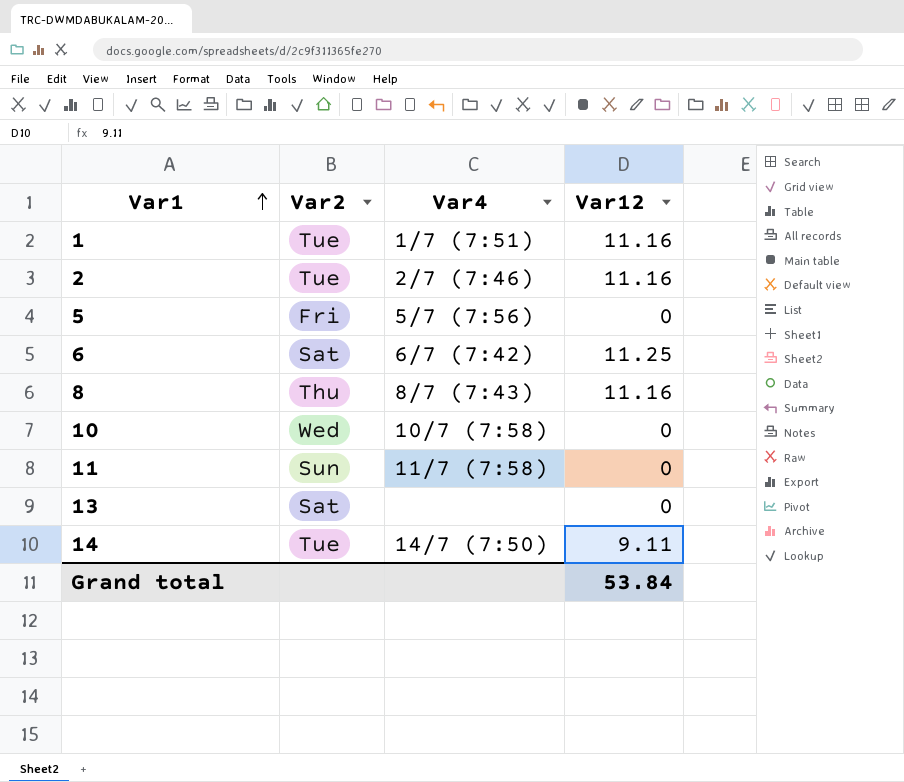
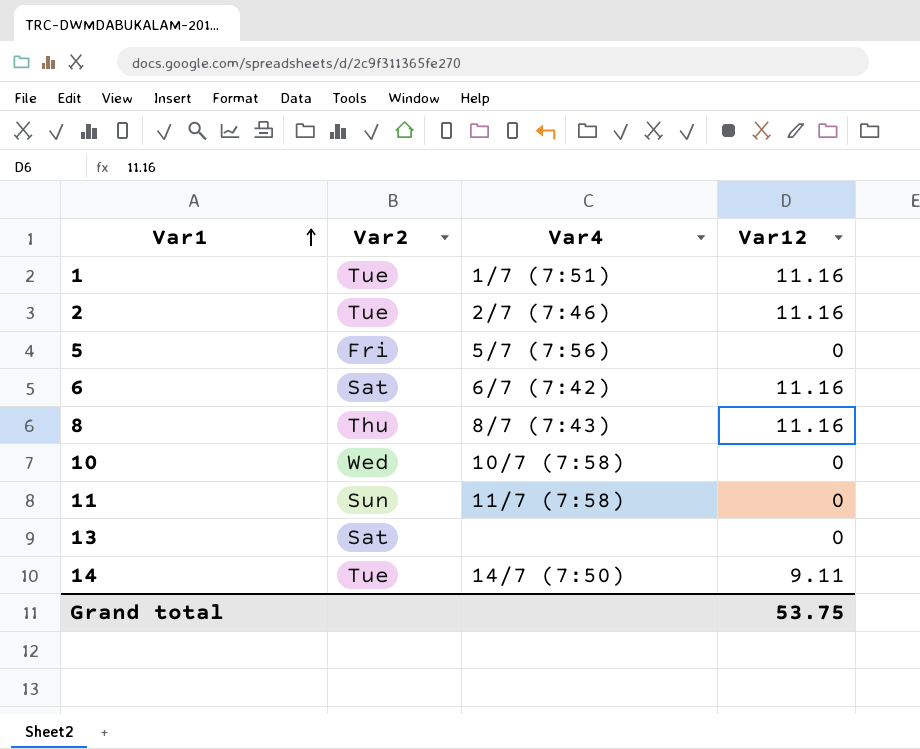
6 | Var12: 11.25 -> 11.16
Grand total | Var12: 53.84 -> 53.75

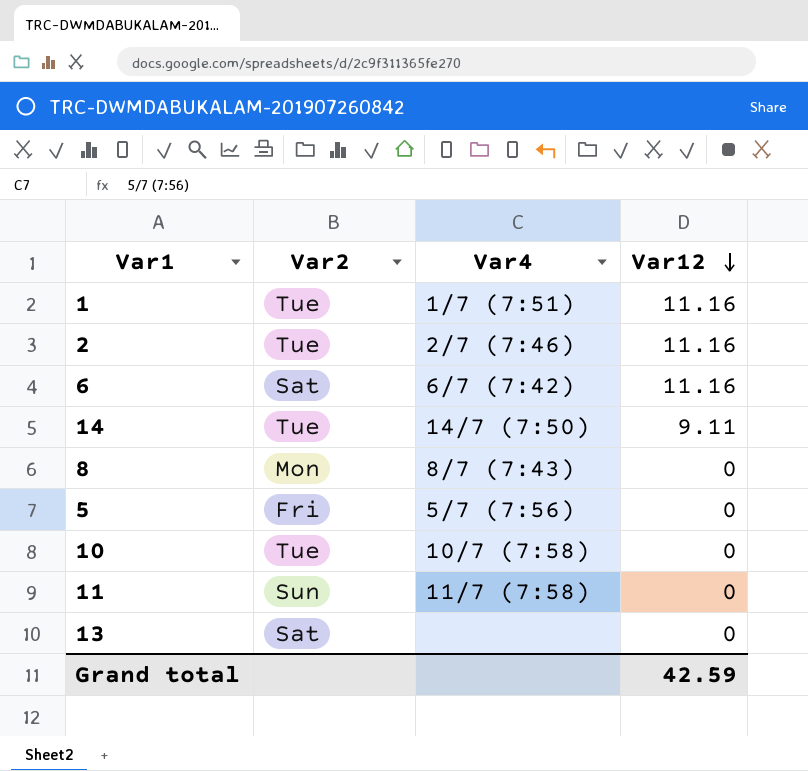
row order: Var1 ascending -> Var12 descending
8 | Var2: Thu -> Mon
8 | Var12: 11.16 -> 0
10 | Var2: Wed -> Tue
Grand total | Var12: 53.75 -> 42.59

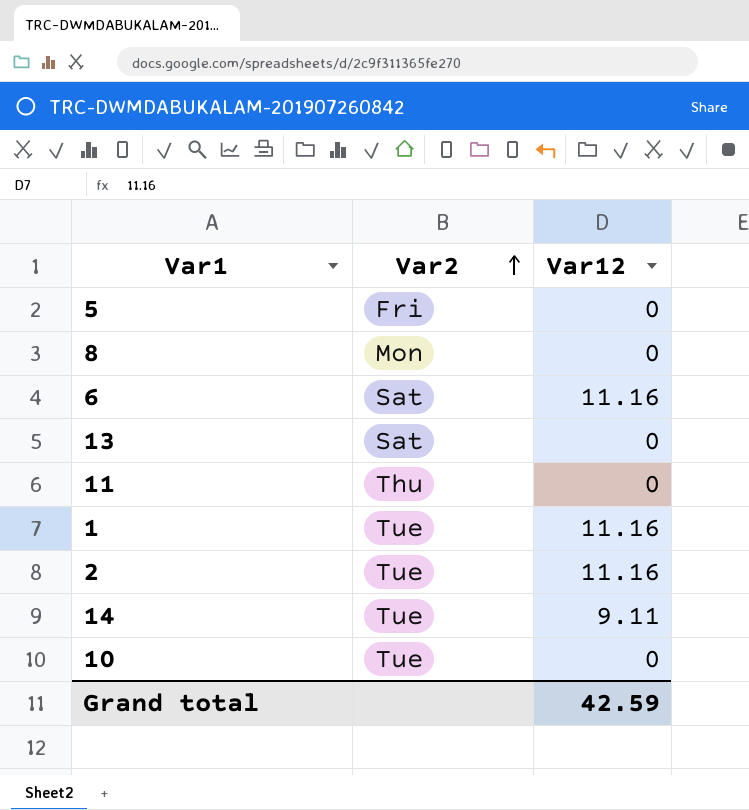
row order: Var12 descending -> Var2 ascending
column Var4 | position: 3 -> none
11 | Var2: Sun -> Thu

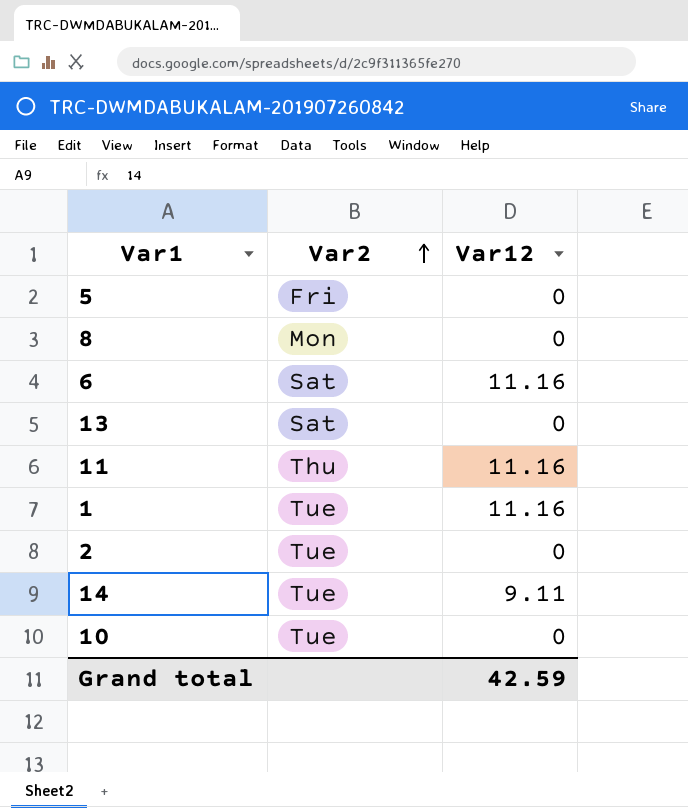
11 | Var12: 0 -> 11.16
2 | Var12: 11.16 -> 0

